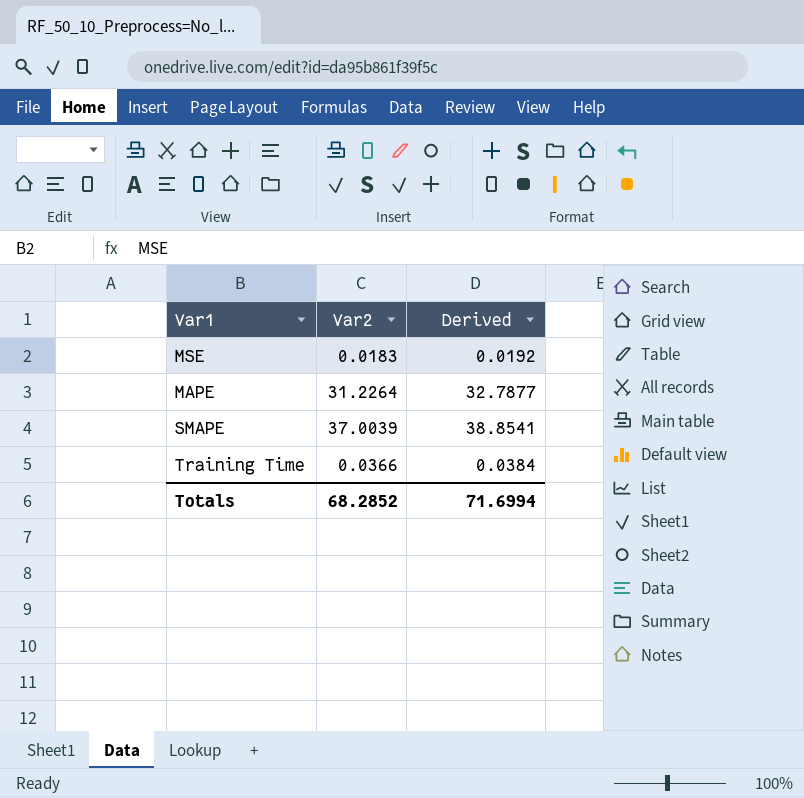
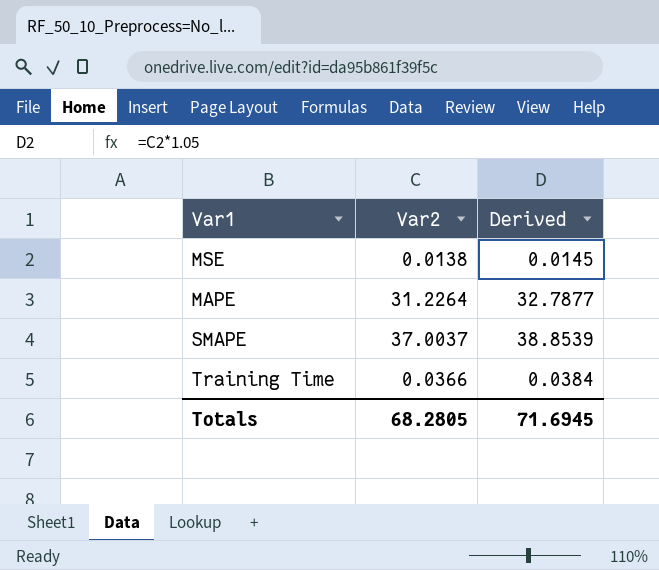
MSE | Var2: 0.0183 -> 0.0138
MSE | Derived: 0.0192 -> 0.0145
SMAPE | Var2: 37.0039 -> 37.0037
SMAPE | Derived: 38.8541 -> 38.8539
Totals | Var2: 68.2852 -> 68.2805
Totals | Derived: 71.6994 -> 71.6945

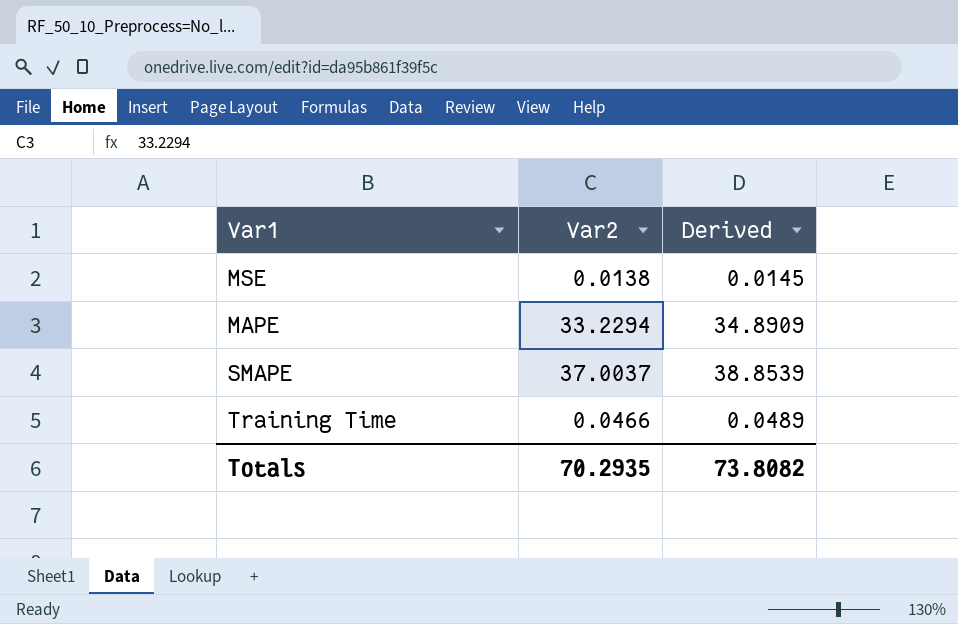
MAPE | Var2: 31.2264 -> 33.2294
MAPE | Derived: 32.7877 -> 34.8909
Training Time | Var2: 0.0366 -> 0.0466
Training Time | Derived: 0.0384 -> 0.0489
Totals | Var2: 68.2805 -> 70.2935
Totals | Derived: 71.6945 -> 73.8082

